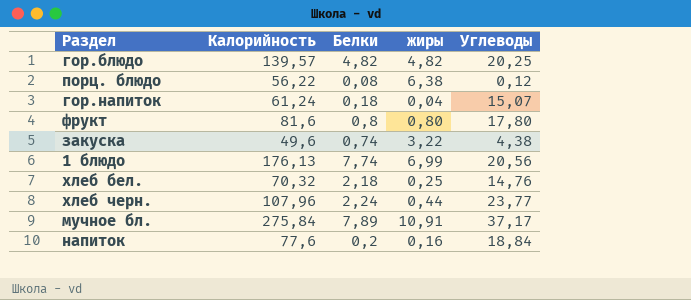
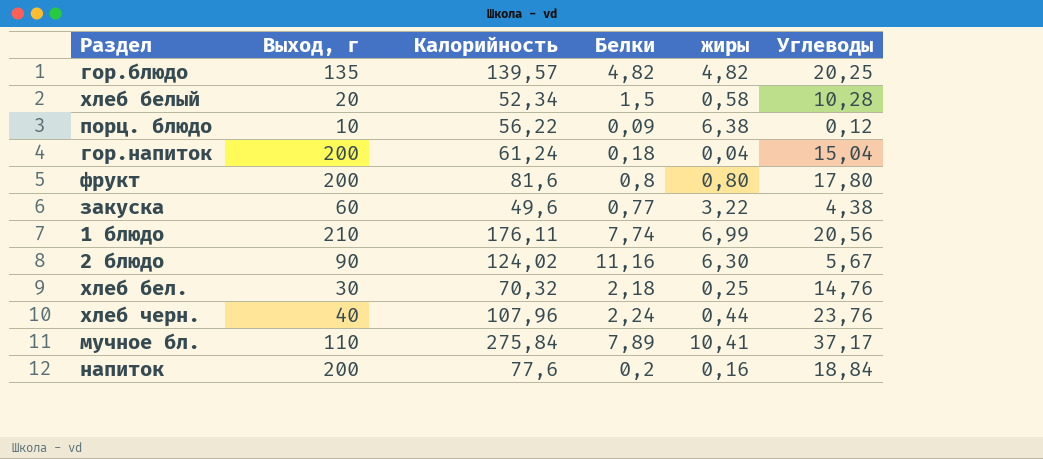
column Выход, г | position: none -> 2
row хлеб белый: none -> 20 | 52,34 | 1,5 | 0,58 | 10,28
порц. блюдо | Белки: 0,08 -> 0,09
гор.напиток | Углеводы: 15,07 -> 15,04
закуска | Белки: 0,74 -> 0,77
1 блюдо | Калорийность: 176,13 -> 176,11
row 2 блюдо: none -> 90 | 124,02 | 11,16 | 6,30 | 5,67
хлеб черн. | Углеводы: 23,77 -> 23,76
мучное бл. | жиры: 10,91 -> 10,41

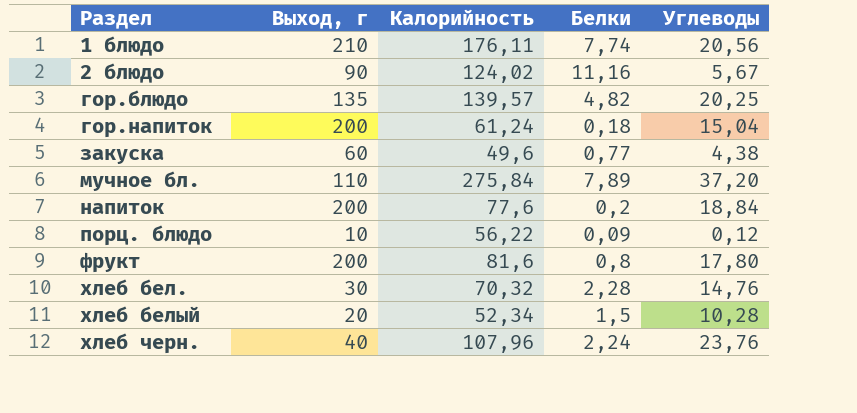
row order: none -> Раздел ascending
column жиры | position: 5 -> none
мучное бл. | Углеводы: 37,17 -> 37,20
хлеб бел. | Белки: 2,18 -> 2,28

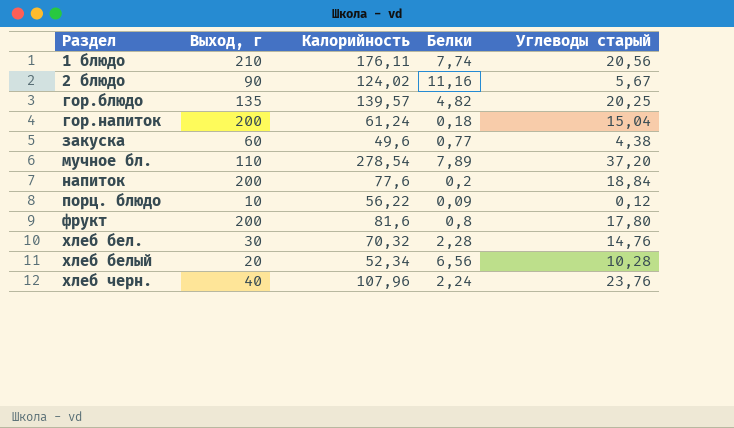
column name: Углеводы -> Углеводы старый
мучное бл. | Калорийность: 275,84 -> 278,54
хлеб белый | Белки: 1,5 -> 6,56

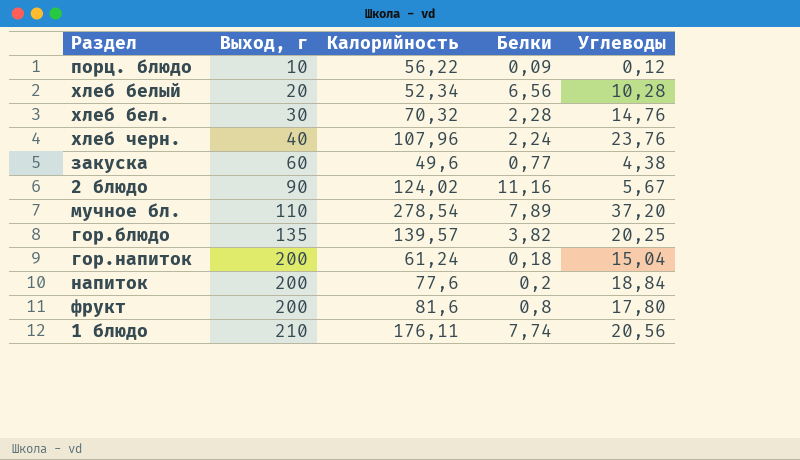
row order: Раздел ascending -> Выход, г ascending
column name: Углеводы старый -> Углеводы
гор.блюдо | Белки: 4,82 -> 3,82

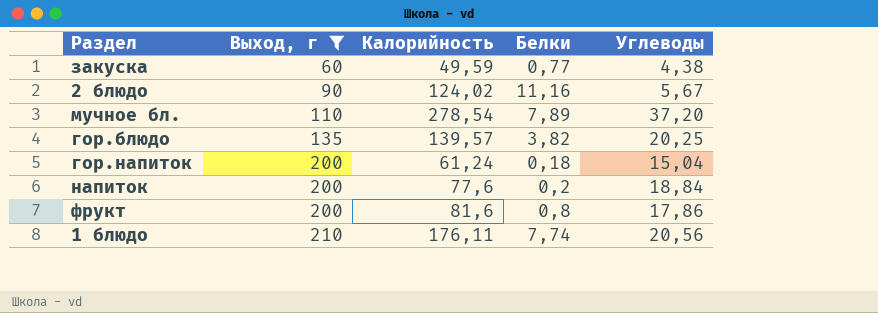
filter: none -> Выход, г >= 60
закуска | Калорийность: 49,6 -> 49,59
фрукт | Углеводы: 17,80 -> 17,86

